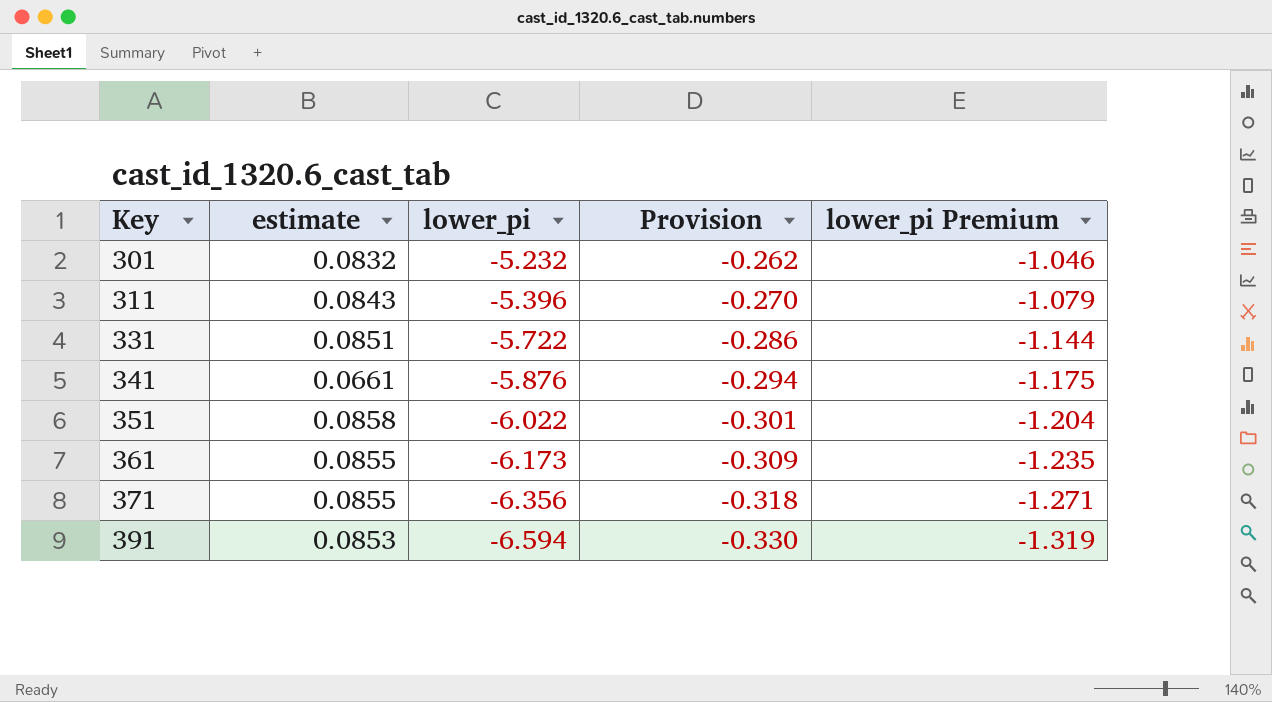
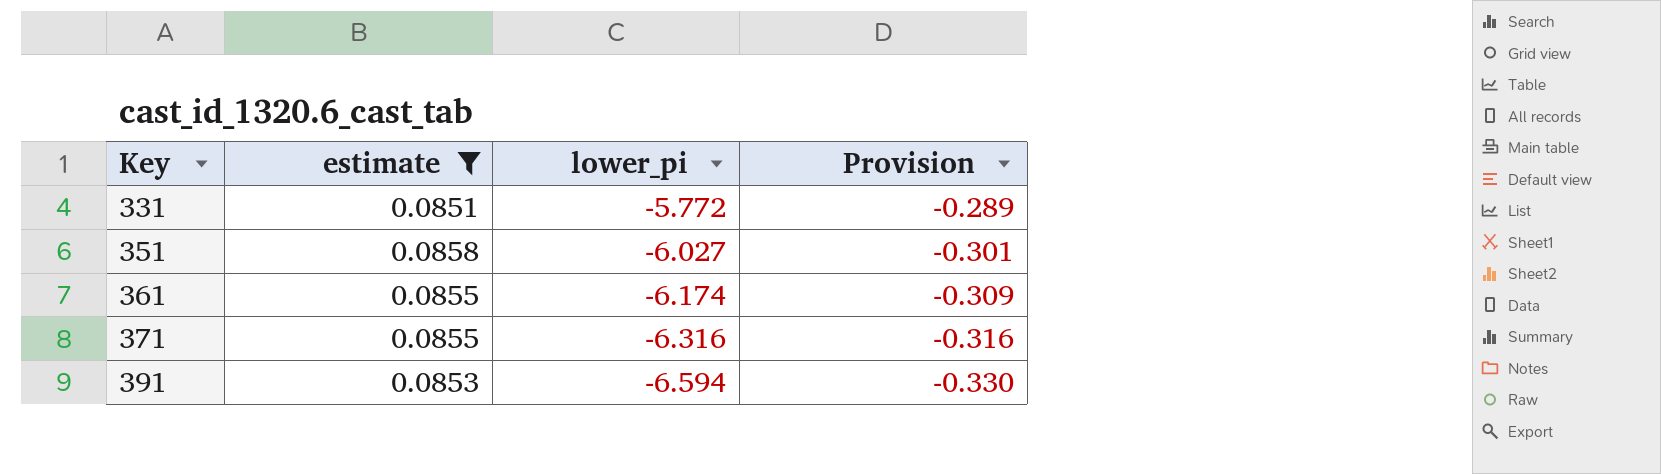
filter: none -> estimate >= 0.0851
column lower_pi Premium | formula: [lower_pi] * 0.2 -> none
331 | lower_pi: -5.722 -> -5.772
331 | Provision: -0.286 -> -0.289
351 | lower_pi: -6.022 -> -6.027
361 | lower_pi: -6.173 -> -6.174
371 | lower_pi: -6.356 -> -6.316
371 | Provision: -0.318 -> -0.316

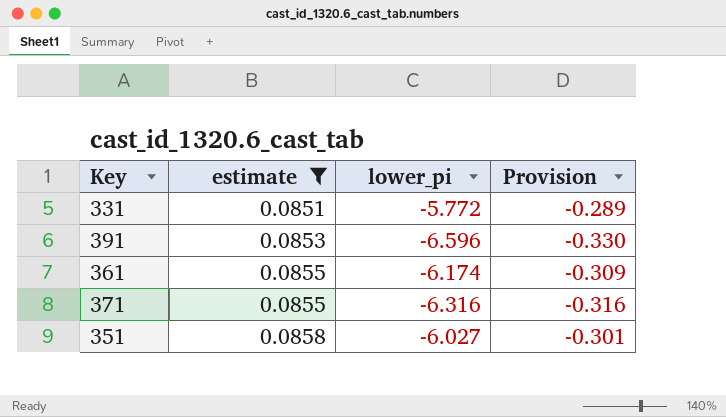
row order: Key ascending -> estimate ascending
391 | lower_pi: -6.594 -> -6.596

